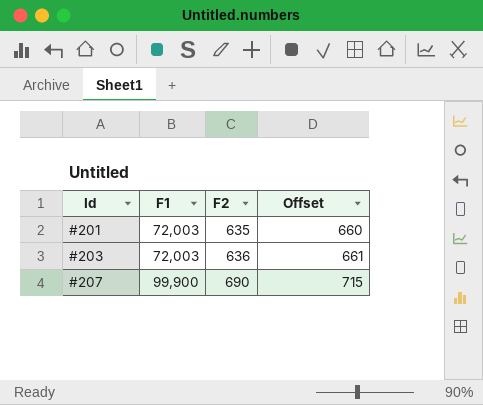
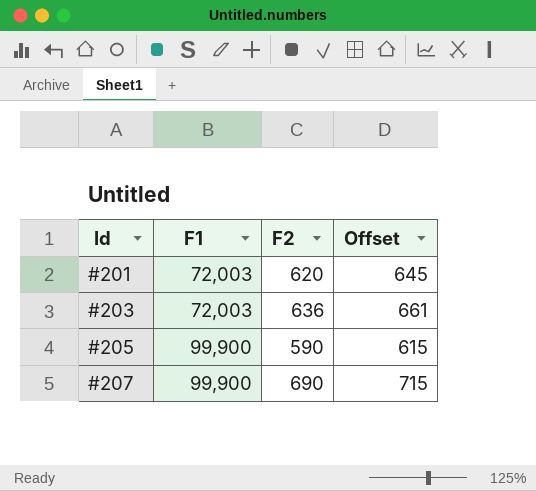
#201 | F2: 635 -> 620
#201 | Offset: 660 -> 645
row #205: none -> 99,900 | 590 | 615

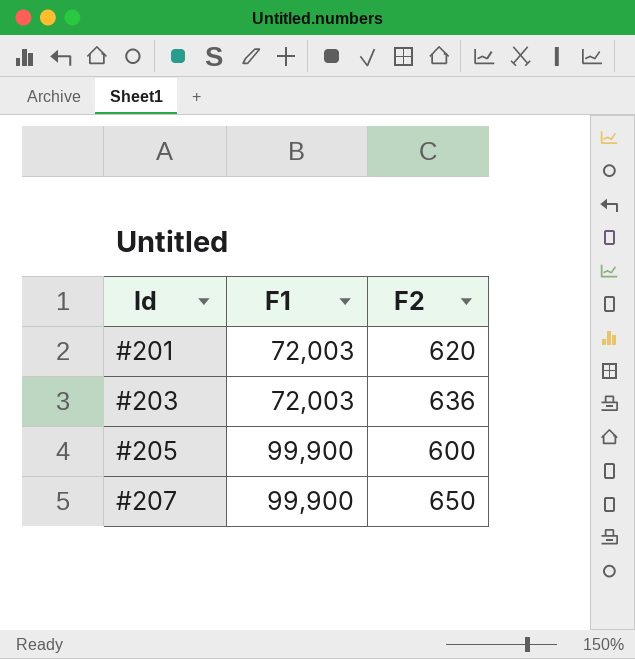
column Offset | formula: [F2] + 25 -> none
#205 | F2: 590 -> 600
#207 | F2: 690 -> 650

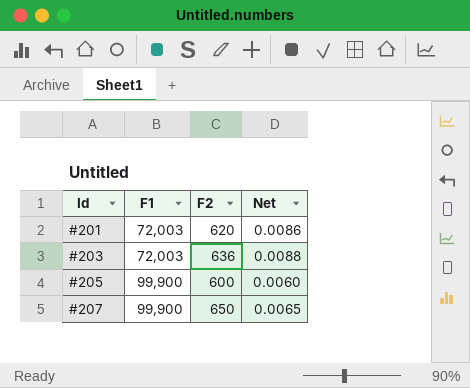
column Net | formula: none -> [F2] / [F1]

